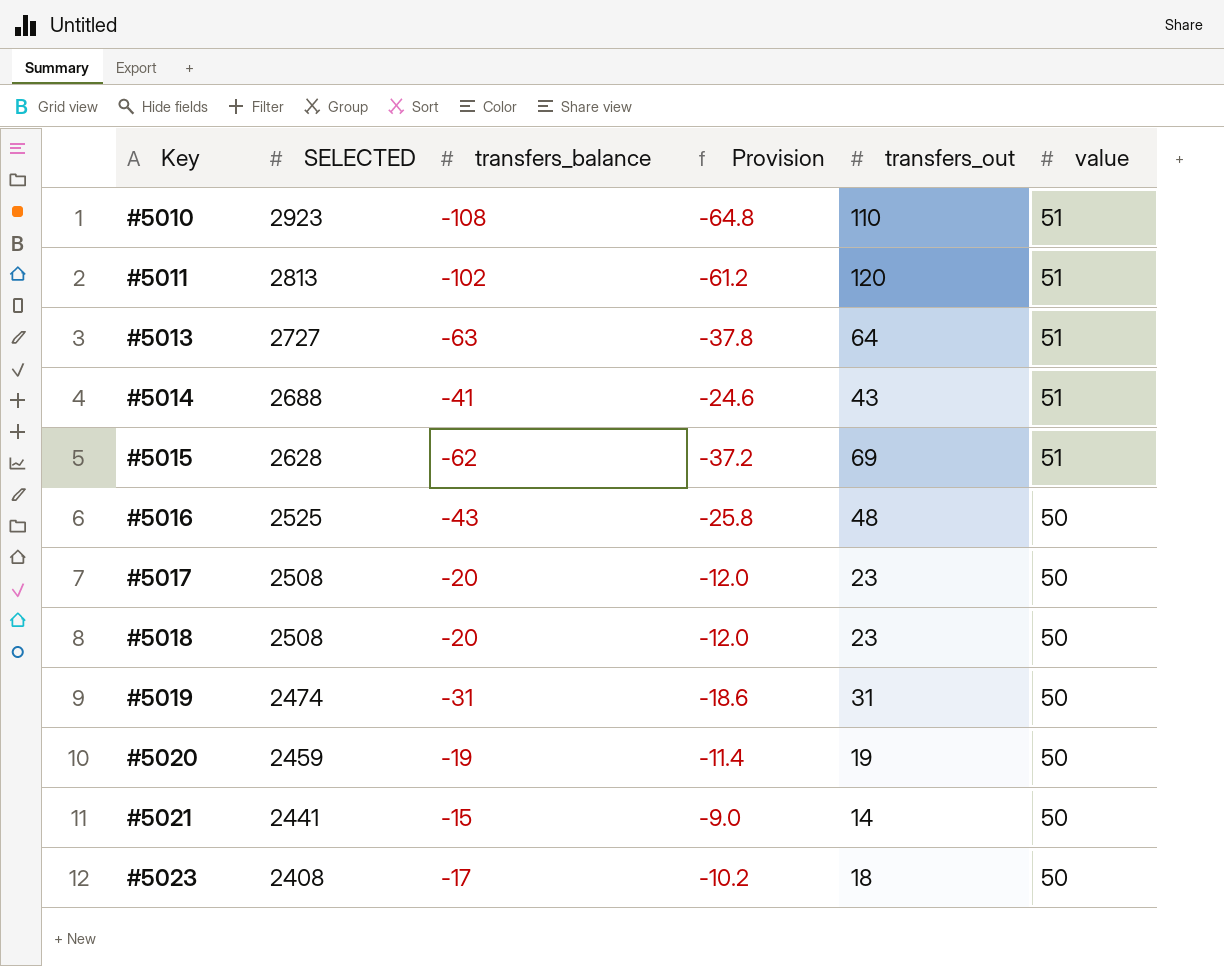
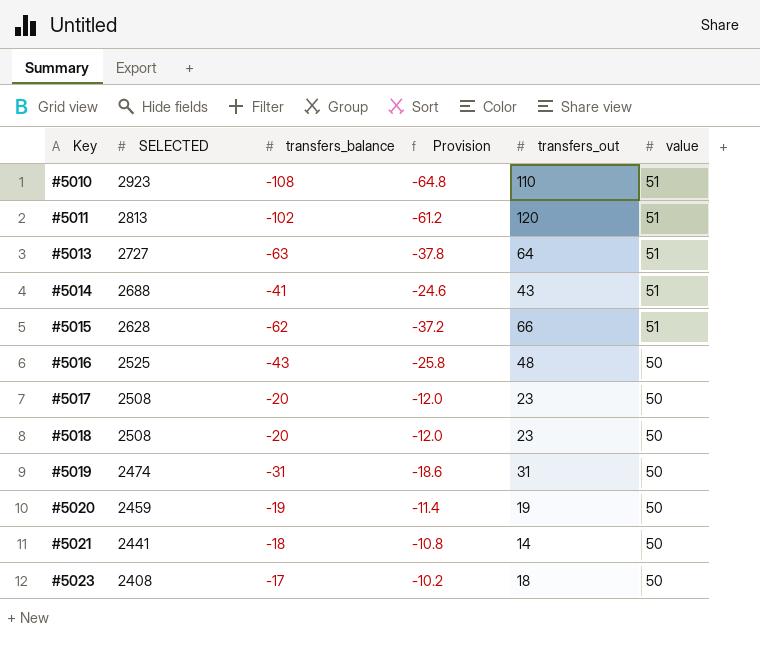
#5015 | transfers_out: 69 -> 66
#5021 | transfers_balance: -15 -> -18
#5021 | Provision: -9.0 -> -10.8

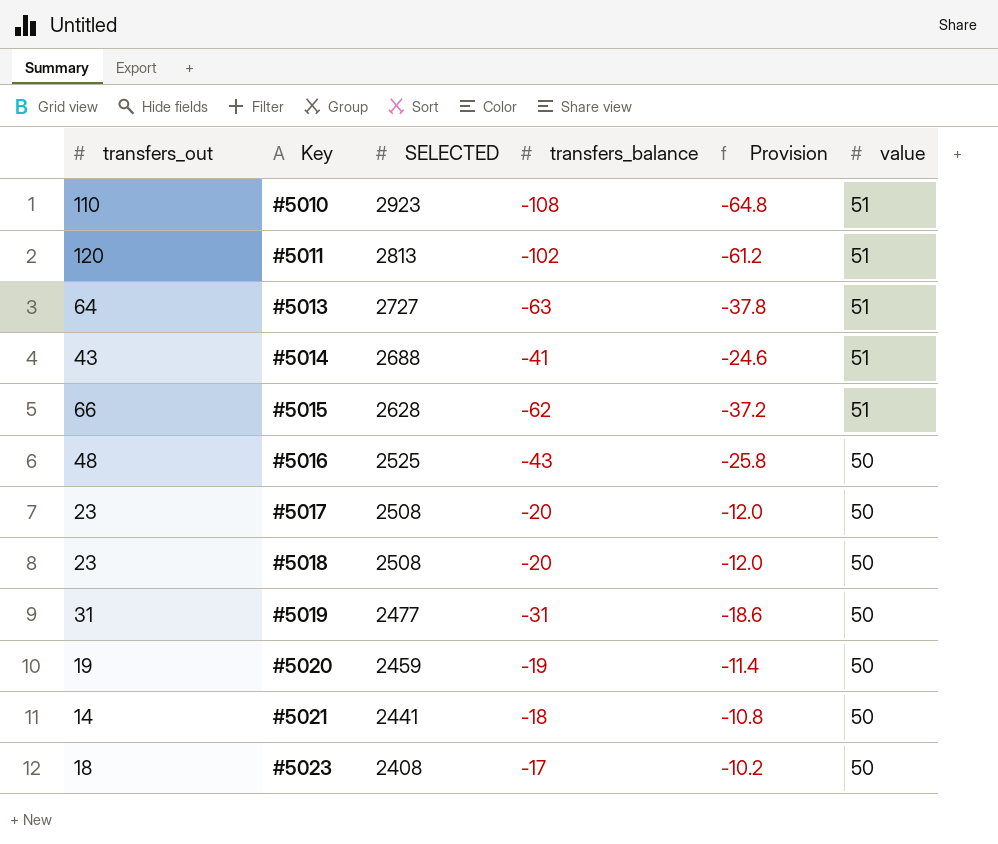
column transfers_out | position: 5 -> 1
#5019 | SELECTED: 2474 -> 2477

